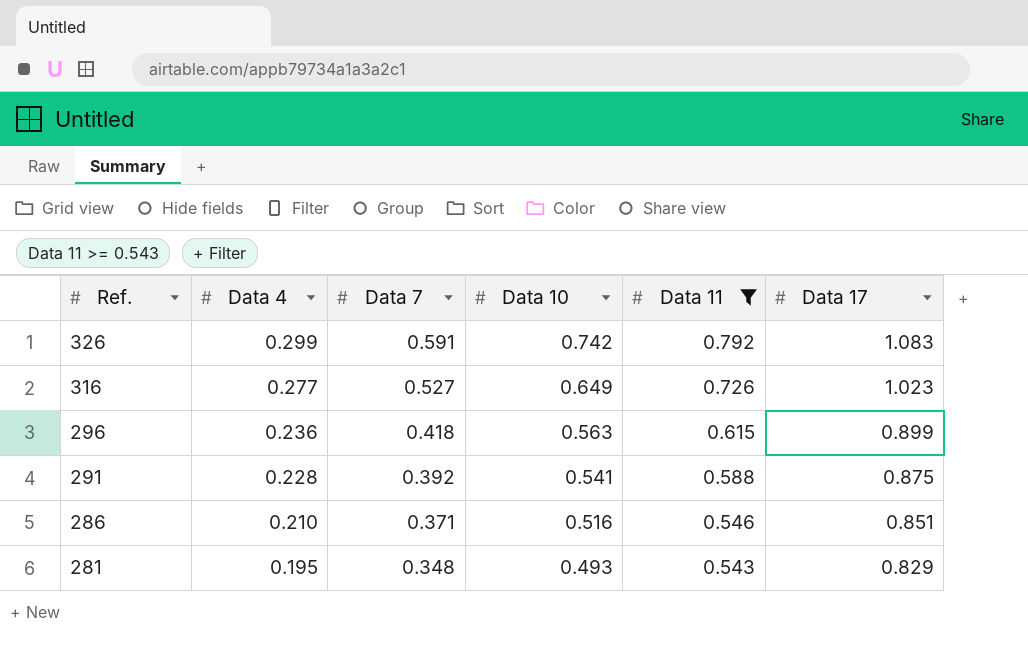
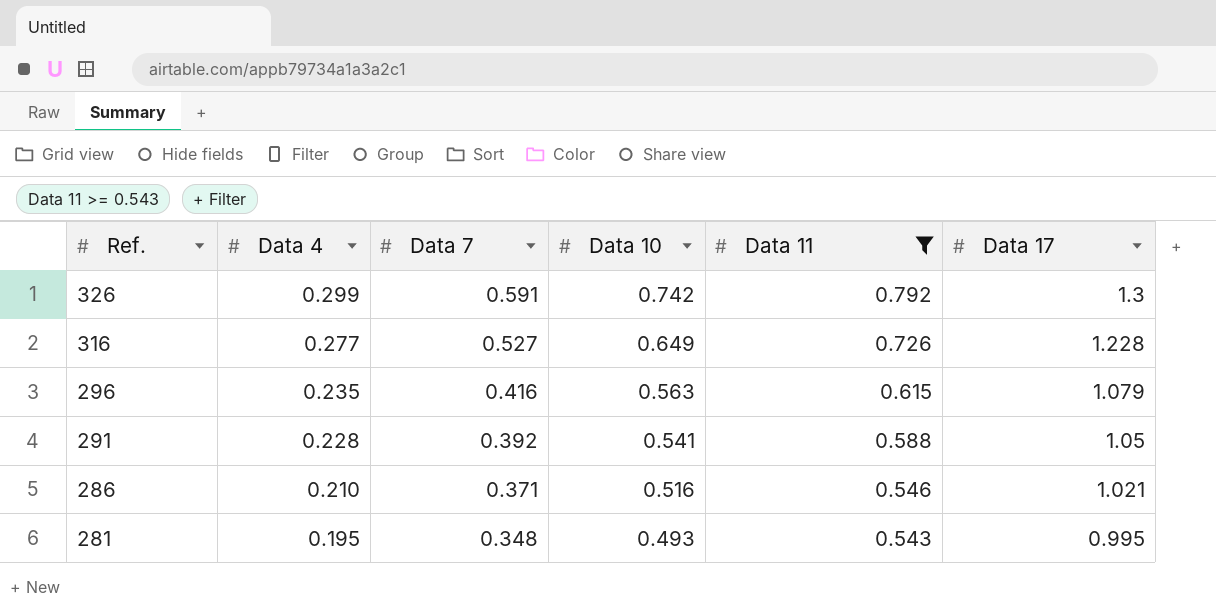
326 | Data 17: 1.083 -> 1.3
316 | Data 17: 1.023 -> 1.228
296 | Data 4: 0.236 -> 0.235
296 | Data 7: 0.418 -> 0.416
296 | Data 17: 0.899 -> 1.079
291 | Data 17: 0.875 -> 1.05
286 | Data 17: 0.851 -> 1.021
281 | Data 17: 0.829 -> 0.995

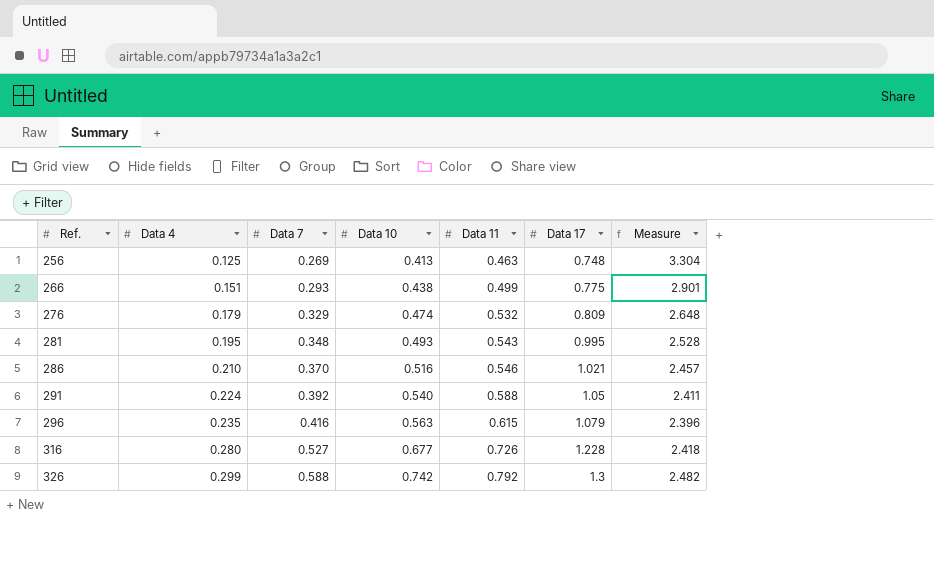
filter: Data 11 >= 0.543 -> none
row order: Ref. descending -> Ref. ascending
column Measure | formula: none -> [Data 10] / [Data 4]
286 | Data 7: 0.371 -> 0.370
291 | Data 4: 0.228 -> 0.224
291 | Data 10: 0.541 -> 0.540
316 | Data 4: 0.277 -> 0.280
316 | Data 10: 0.649 -> 0.677
326 | Data 7: 0.591 -> 0.588

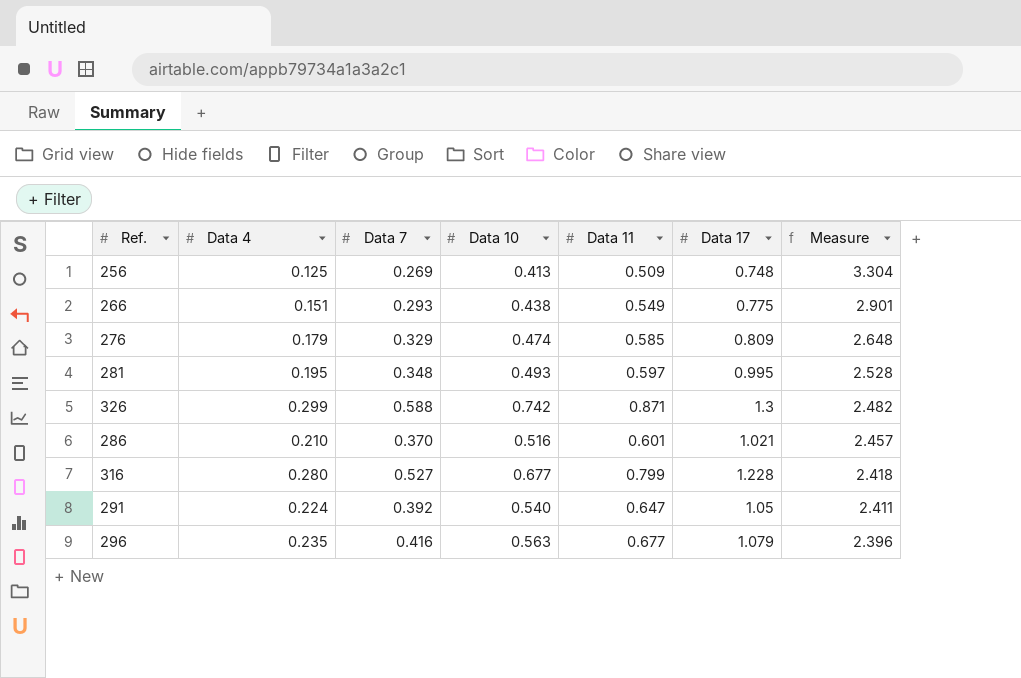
row order: Ref. ascending -> Measure descending
256 | Data 11: 0.463 -> 0.509
266 | Data 11: 0.499 -> 0.549
276 | Data 11: 0.532 -> 0.585
281 | Data 11: 0.543 -> 0.597
326 | Data 11: 0.792 -> 0.871
286 | Data 11: 0.546 -> 0.601
316 | Data 11: 0.726 -> 0.799
291 | Data 11: 0.588 -> 0.647
296 | Data 11: 0.615 -> 0.677

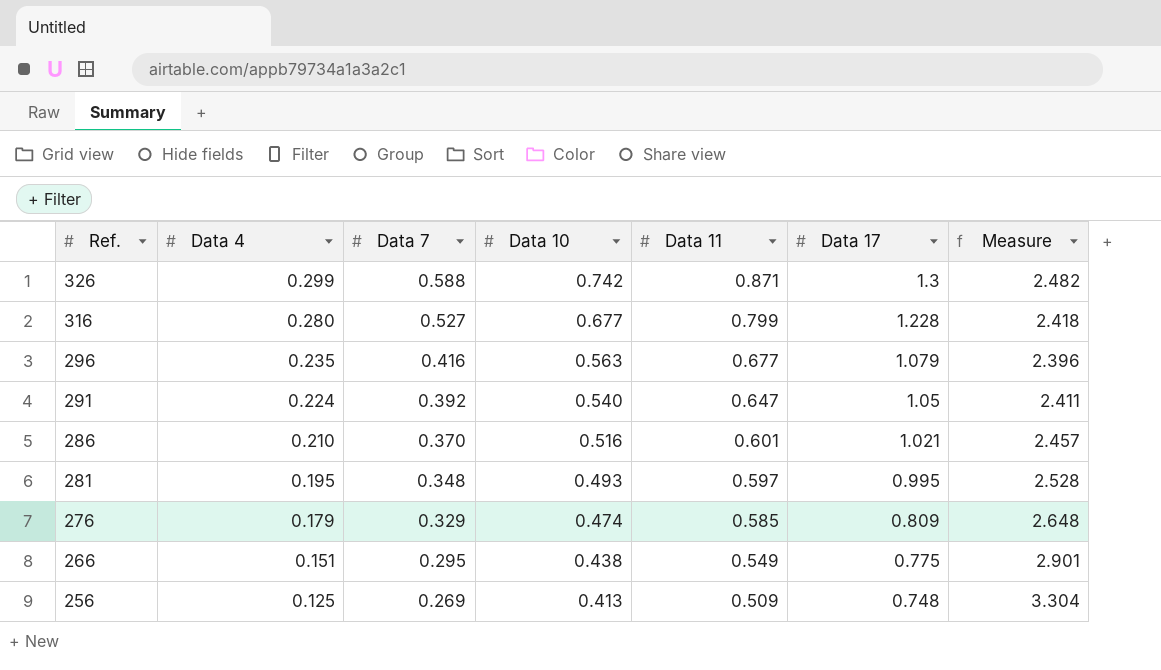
row order: Measure descending -> Ref. descending
266 | Data 7: 0.293 -> 0.295

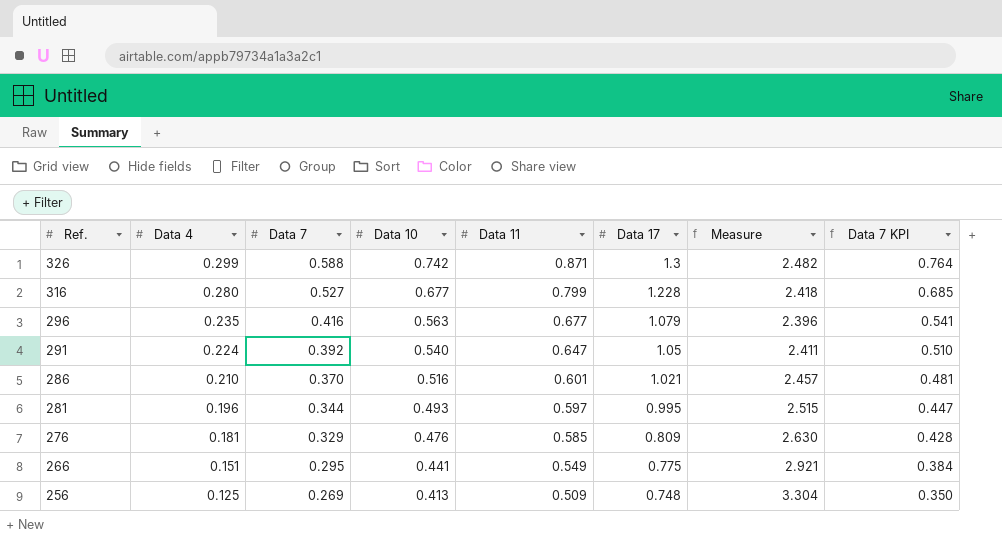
column Data 7 KPI | formula: none -> [Data 7] * 1.3
281 | Data 4: 0.195 -> 0.196
281 | Data 7: 0.348 -> 0.344
281 | Measure: 2.528 -> 2.515
276 | Data 4: 0.179 -> 0.181
276 | Data 10: 0.474 -> 0.476
276 | Measure: 2.648 -> 2.630
266 | Data 10: 0.438 -> 0.441
266 | Measure: 2.901 -> 2.921

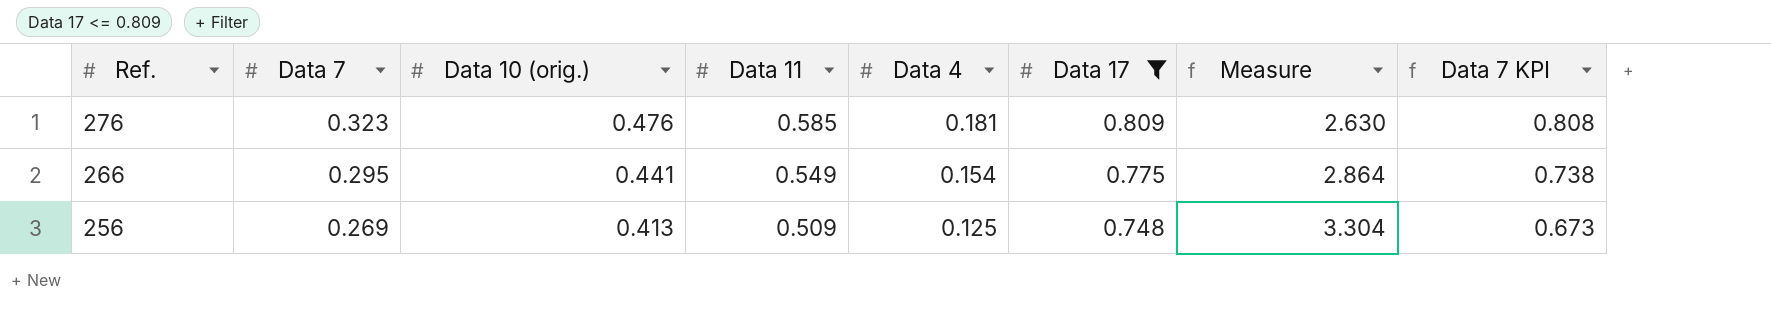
filter: none -> Data 17 <= 0.809
column name: Data 10 -> Data 10 (orig.)
column Data 4 | position: 2 -> 5
column Data 7 KPI | formula: [Data 7] * 1.3 -> [Data 7] * 2.5
276 | Data 7: 0.329 -> 0.323
266 | Data 4: 0.151 -> 0.154
266 | Measure: 2.921 -> 2.864

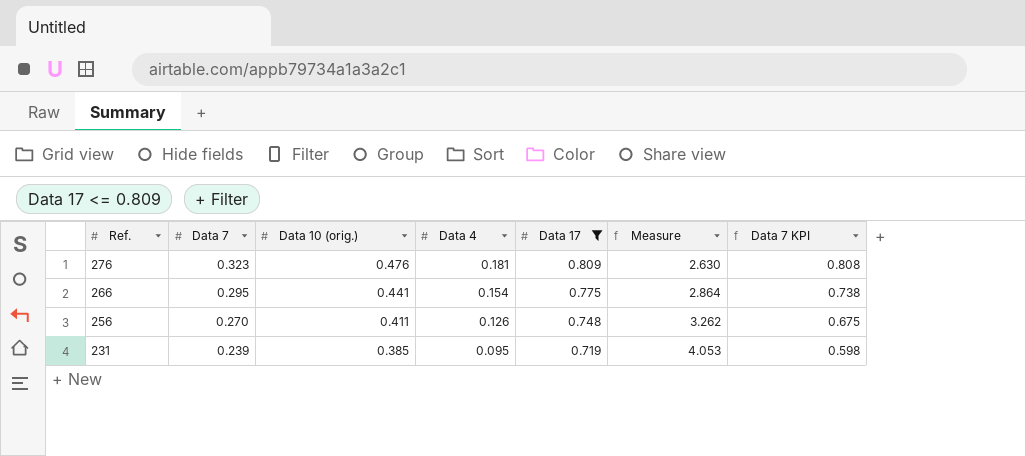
column Data 11 | position: 4 -> none
256 | Data 7: 0.269 -> 0.270
256 | Data 10 (orig.): 0.413 -> 0.411
256 | Data 4: 0.125 -> 0.126
256 | Measure: 3.304 -> 3.262
256 | Data 7 KPI: 0.673 -> 0.675
row 231: none -> 0.239 | 0.385 | 0.095 | 0.719 | 4.053 | 0.598

